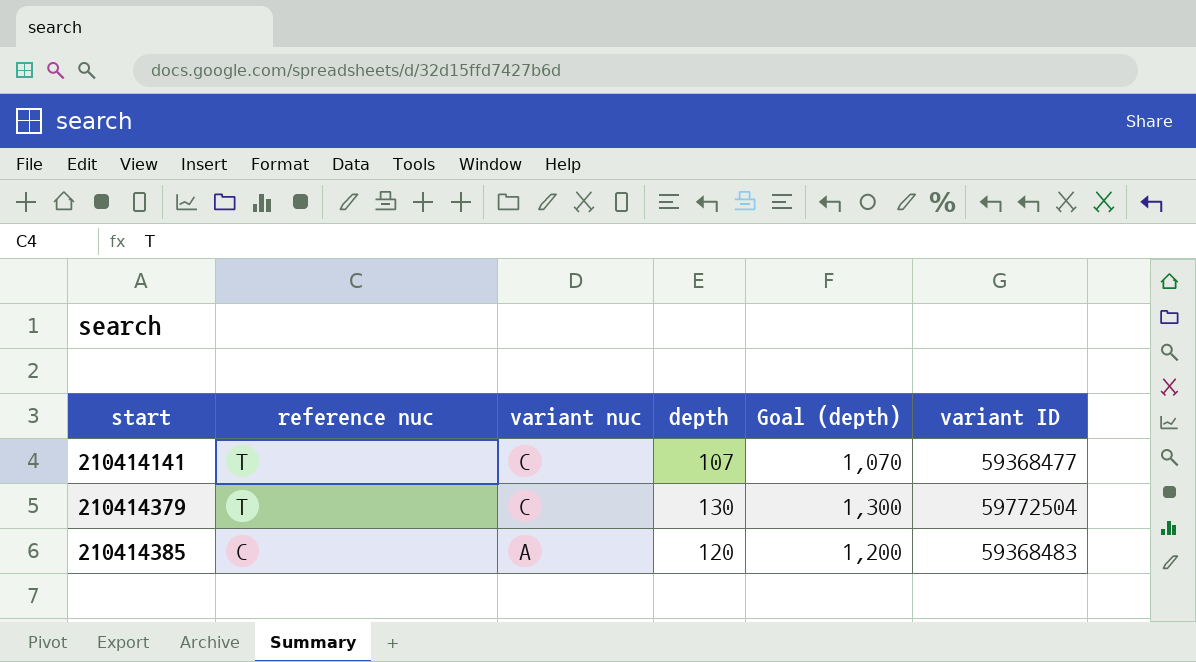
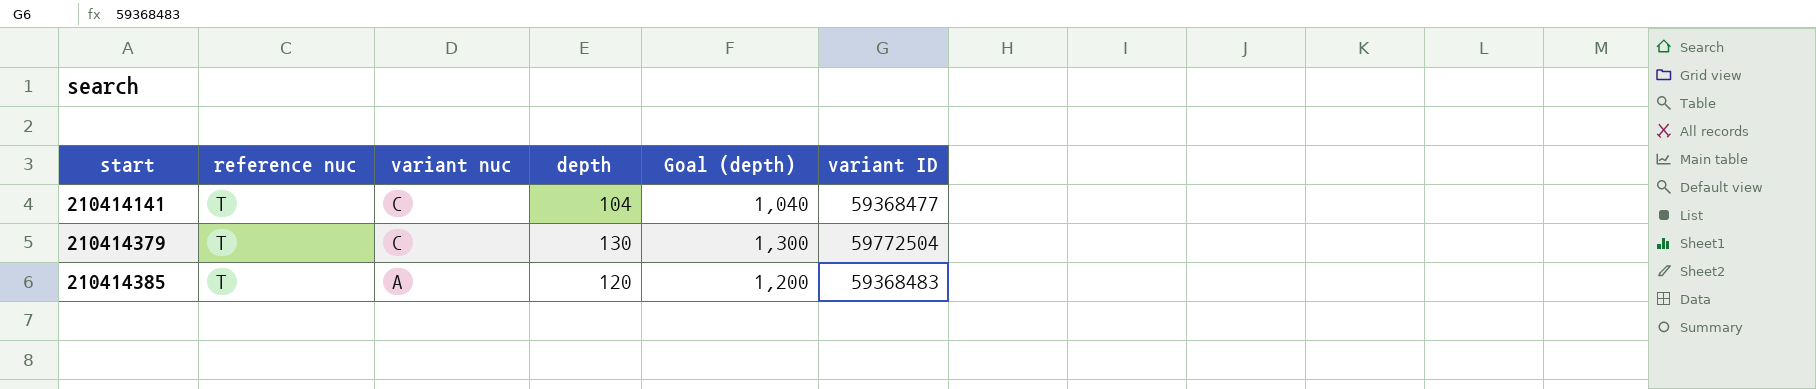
210414141 | depth: 107 -> 104
210414141 | Goal (depth): 1,070 -> 1,040
210414385 | reference nuc: C -> T

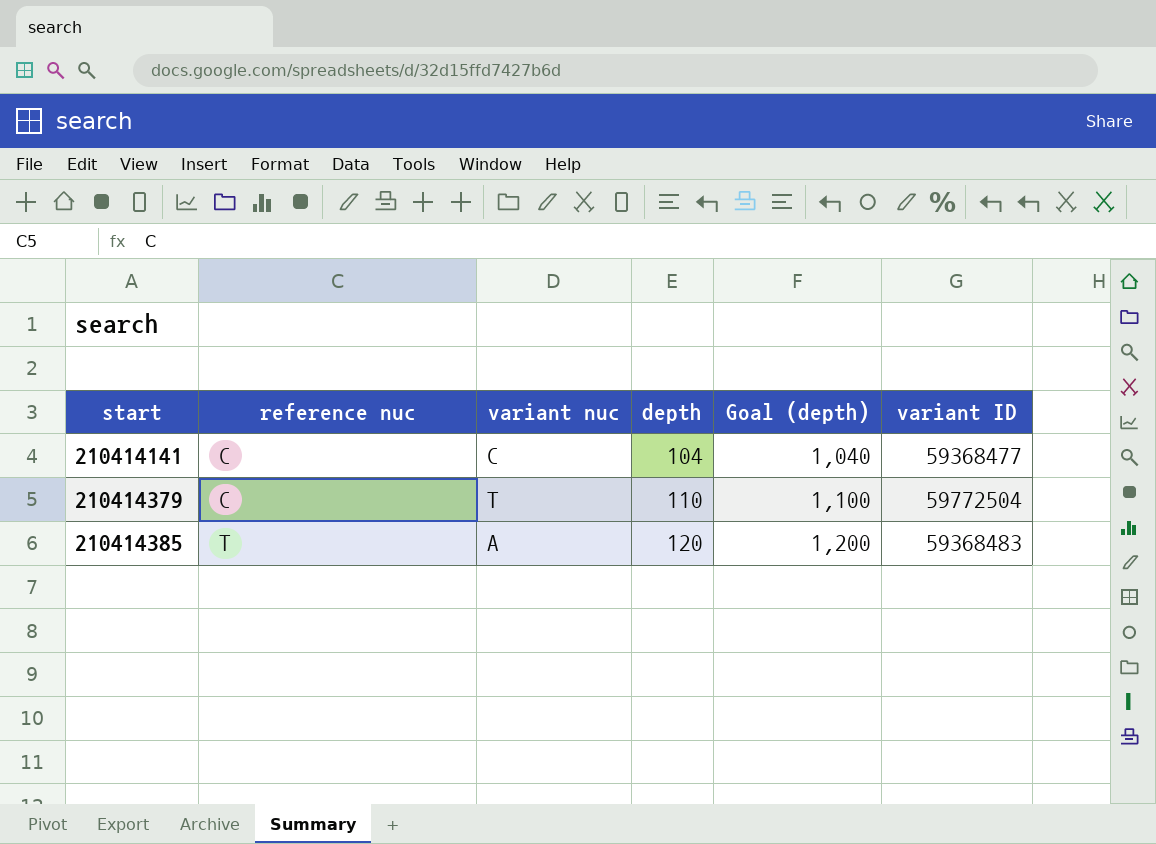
210414141 | reference nuc: T -> C
210414379 | reference nuc: T -> C
210414379 | variant nuc: C -> T
210414379 | depth: 130 -> 110
210414379 | Goal (depth): 1,300 -> 1,100

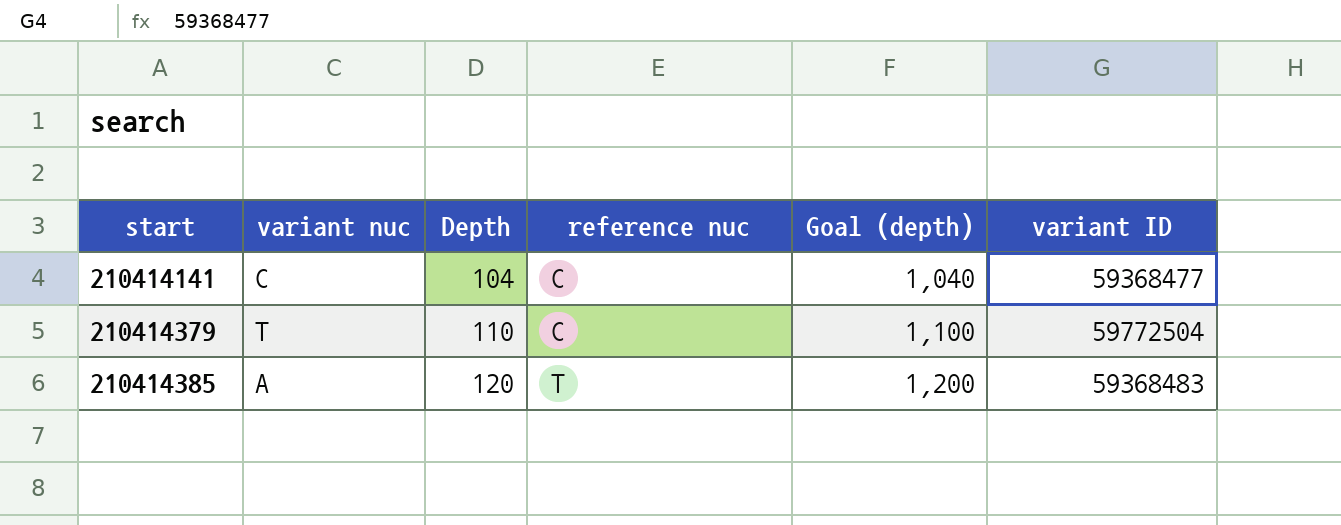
column name: depth -> Depth
column reference nuc | position: 2 -> 4

